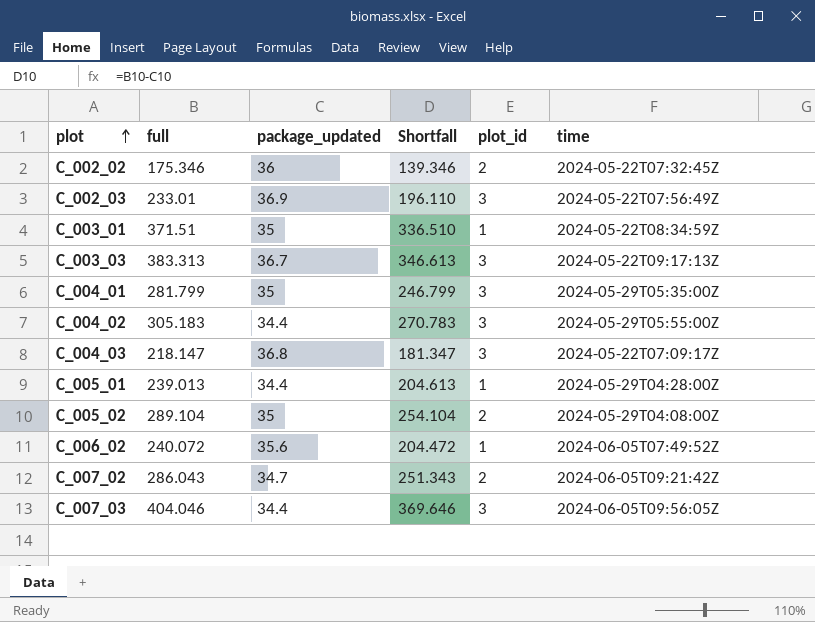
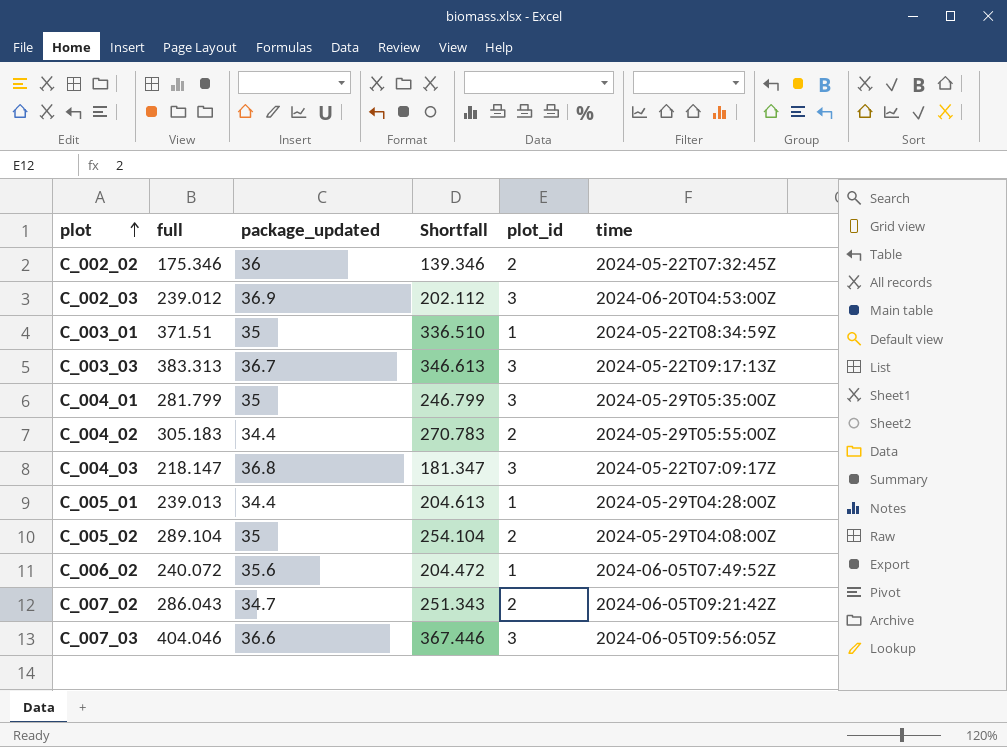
C_002_03 | full: 233.01 -> 239.012
C_002_03 | Shortfall: 196.110 -> 202.112
C_002_03 | time: 2024-05-22T07:56:49Z -> 2024-06-20T04:53:00Z
C_004_02 | plot_id: 3 -> 2
C_007_03 | package_updated: 34.4 -> 36.6
C_007_03 | Shortfall: 369.646 -> 367.446

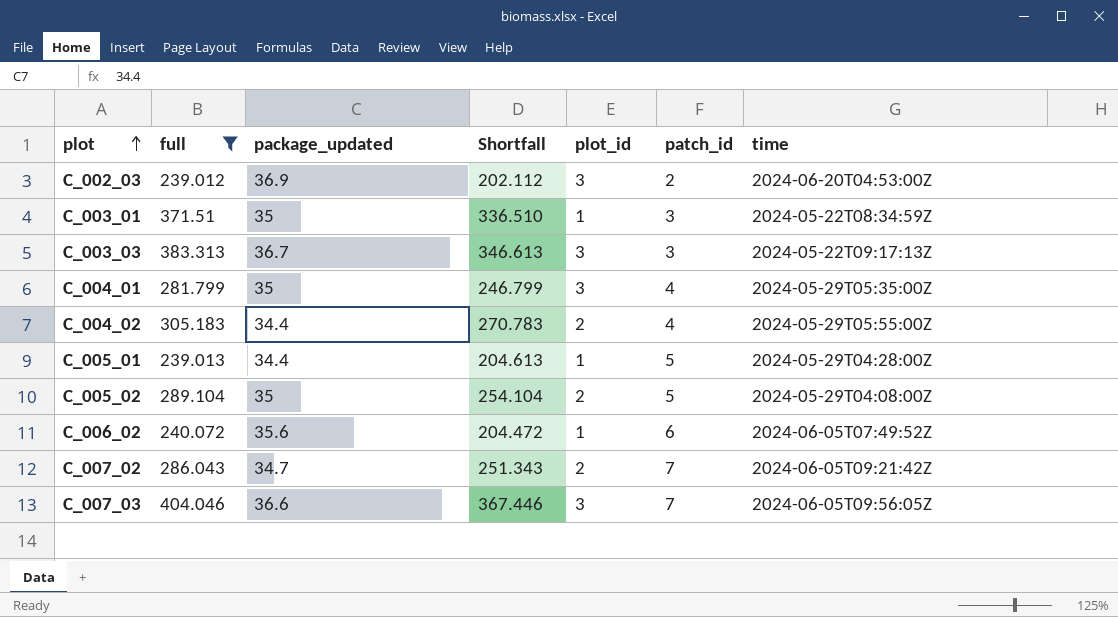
filter: none -> full >= 239.012
column patch_id | position: none -> 6

